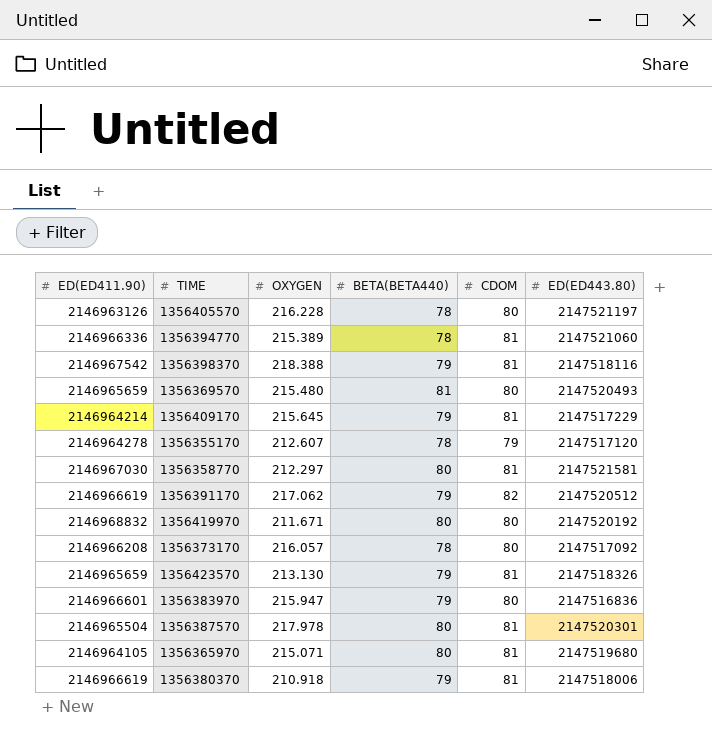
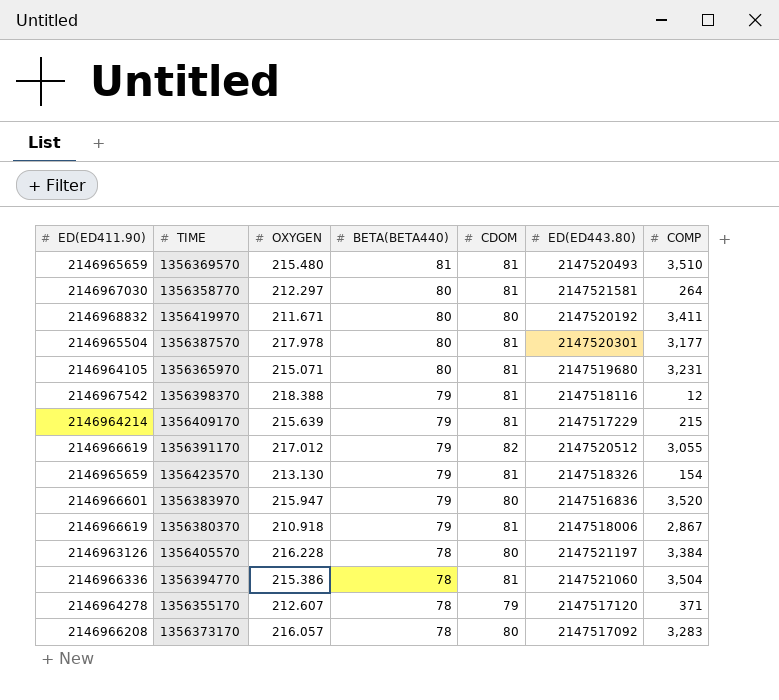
row order: none -> BETA(BETA440) descending
column COMP | position: none -> 7
1356369570 | CDOM: 80 -> 81
1356409170 | OXYGEN: 215.645 -> 215.639
1356391170 | OXYGEN: 217.062 -> 217.012
1356394770 | OXYGEN: 215.389 -> 215.386

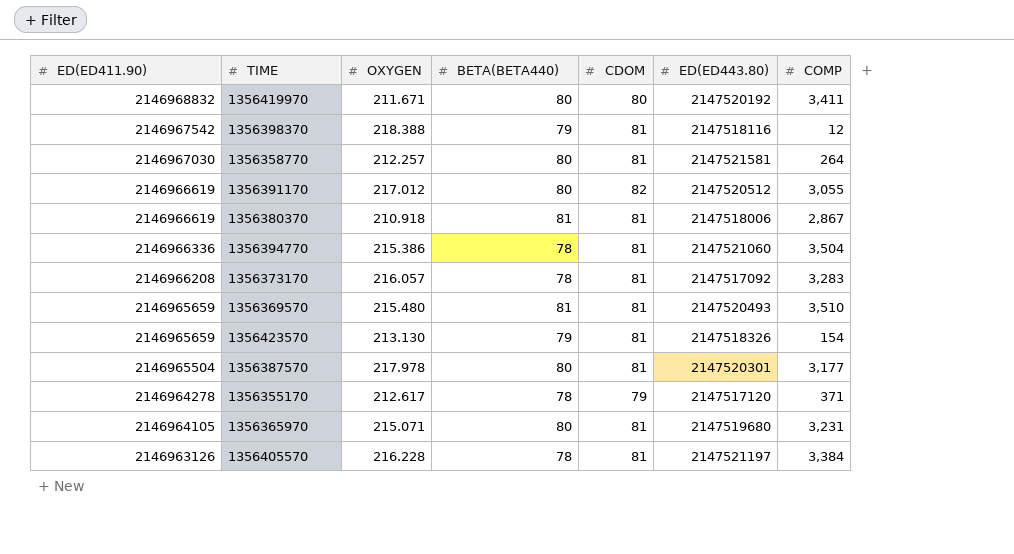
row order: BETA(BETA440) descending -> ED(ED411.90) descending
row 1356409170: 2146964214 | 215.639 | 79 | 81 | 2147517229 | 215 -> none
row 1356383970: 2146966601 | 215.947 | 79 | 80 | 2147516836 | 3,520 -> none
1356358770 | OXYGEN: 212.297 -> 212.257
1356391170 | BETA(BETA440): 79 -> 80
1356380370 | BETA(BETA440): 79 -> 81
1356373170 | CDOM: 80 -> 81
1356355170 | OXYGEN: 212.607 -> 212.617
1356405570 | CDOM: 80 -> 81

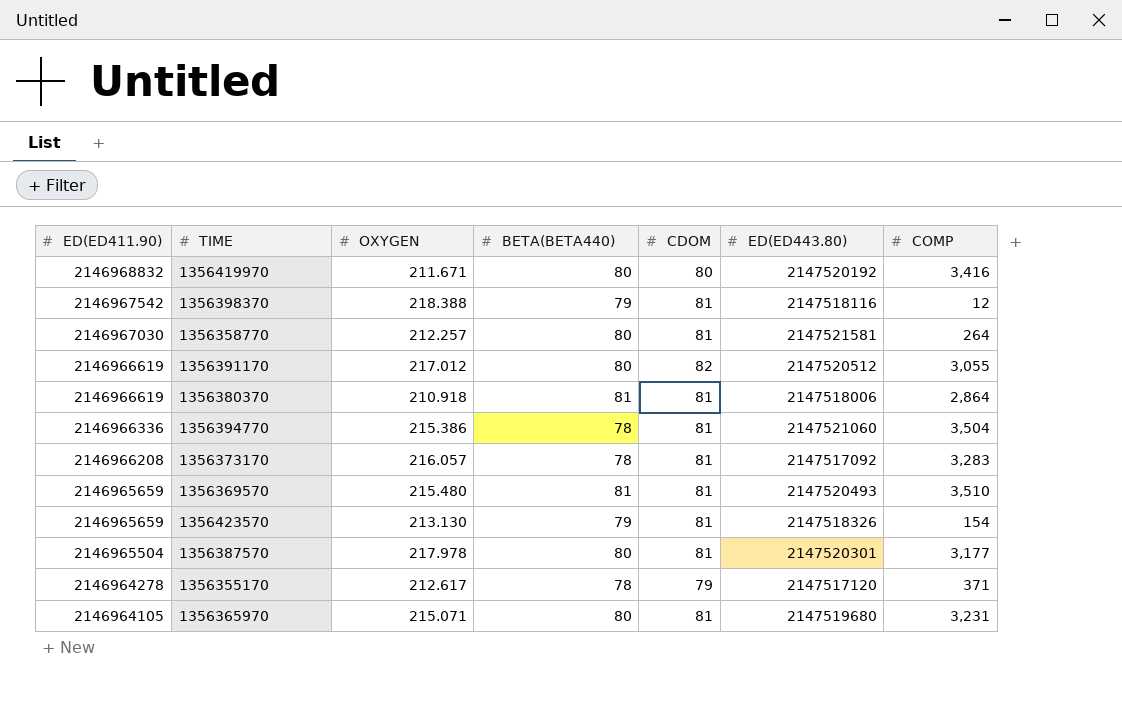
row 1356405570: 2146963126 | 216.228 | 78 | 81 | 2147521197 | 3,384 -> none
1356419970 | COMP: 3,411 -> 3,416
1356380370 | COMP: 2,867 -> 2,864

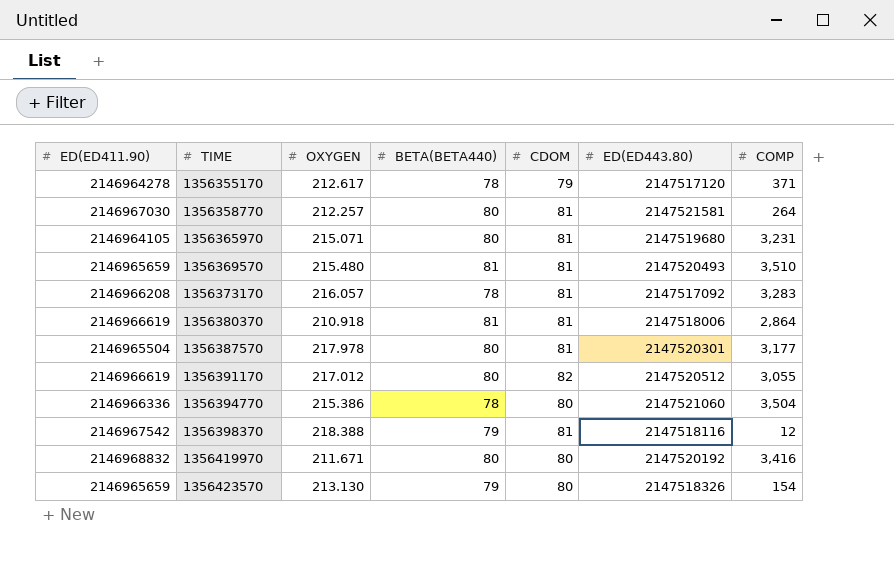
row order: ED(ED411.90) descending -> TIME ascending
1356394770 | CDOM: 81 -> 80
1356423570 | CDOM: 81 -> 80

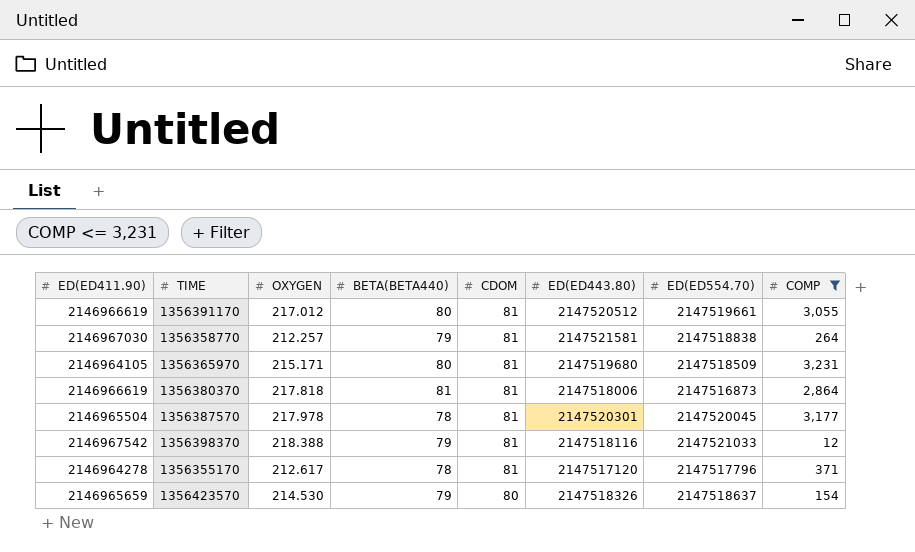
filter: none -> COMP <= 3,231
row order: TIME ascending -> CDOM descending
column ED(ED554.70) | position: none -> 7
1356391170 | CDOM: 82 -> 81
1356358770 | BETA(BETA440): 80 -> 79
1356365970 | OXYGEN: 215.071 -> 215.171
1356380370 | OXYGEN: 210.918 -> 217.818
1356387570 | BETA(BETA440): 80 -> 78
1356355170 | CDOM: 79 -> 81
1356423570 | OXYGEN: 213.130 -> 214.530

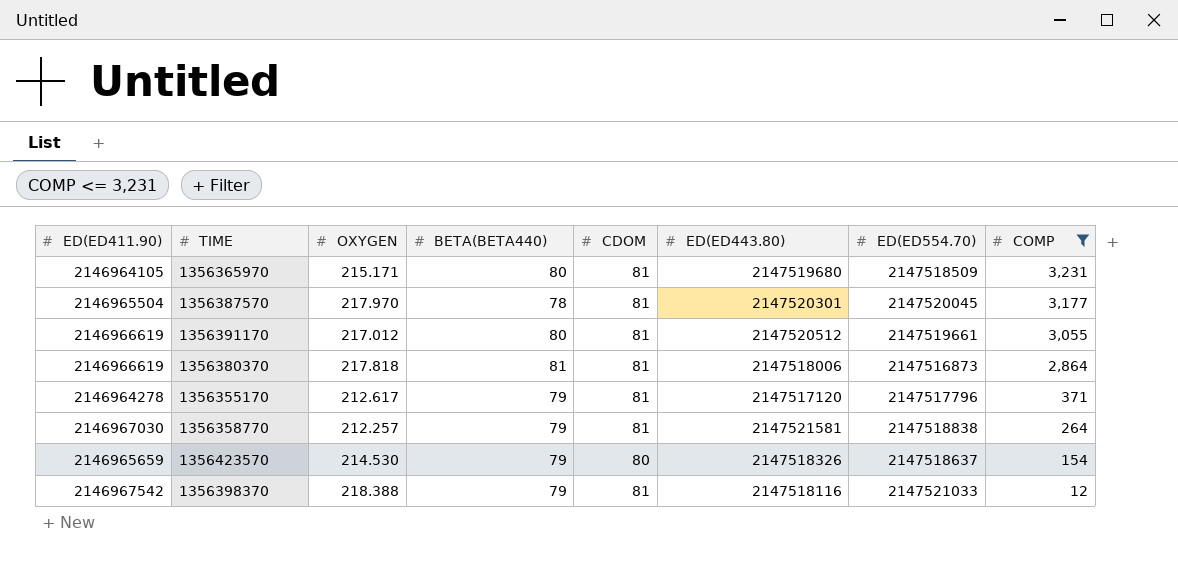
row order: CDOM descending -> COMP descending
1356387570 | OXYGEN: 217.978 -> 217.970
1356355170 | BETA(BETA440): 78 -> 79

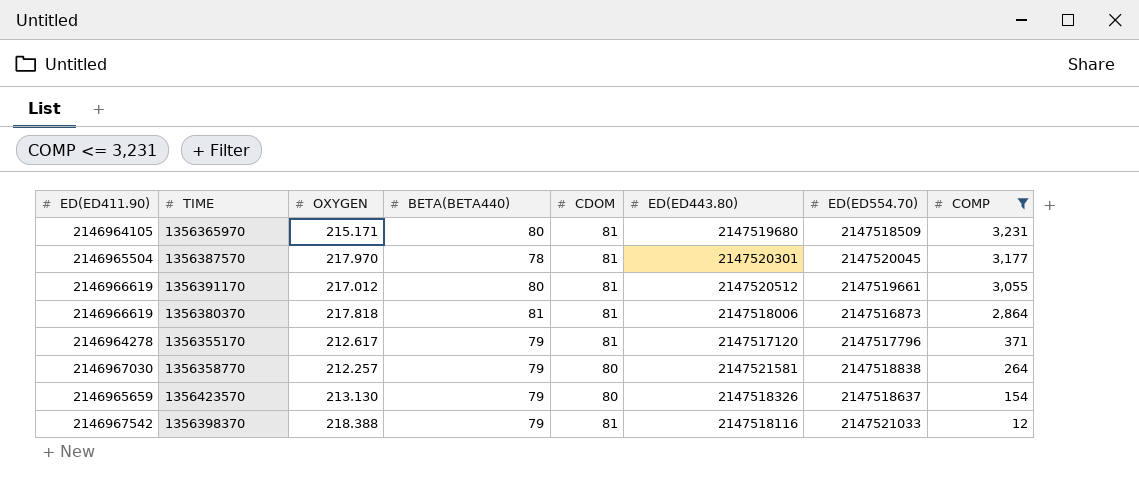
1356358770 | CDOM: 81 -> 80
1356423570 | OXYGEN: 214.530 -> 213.130

